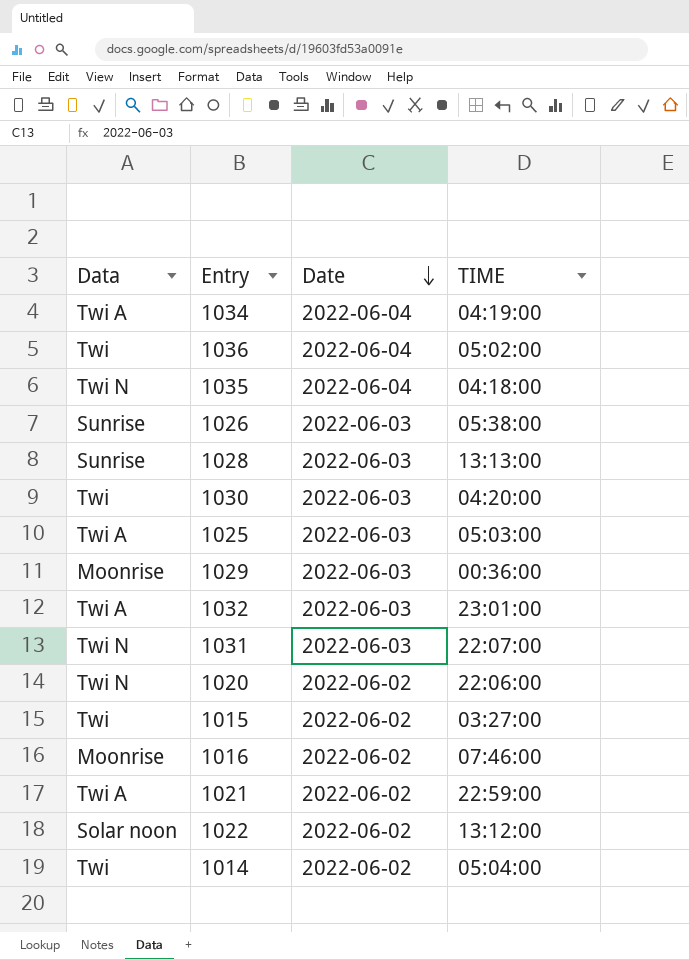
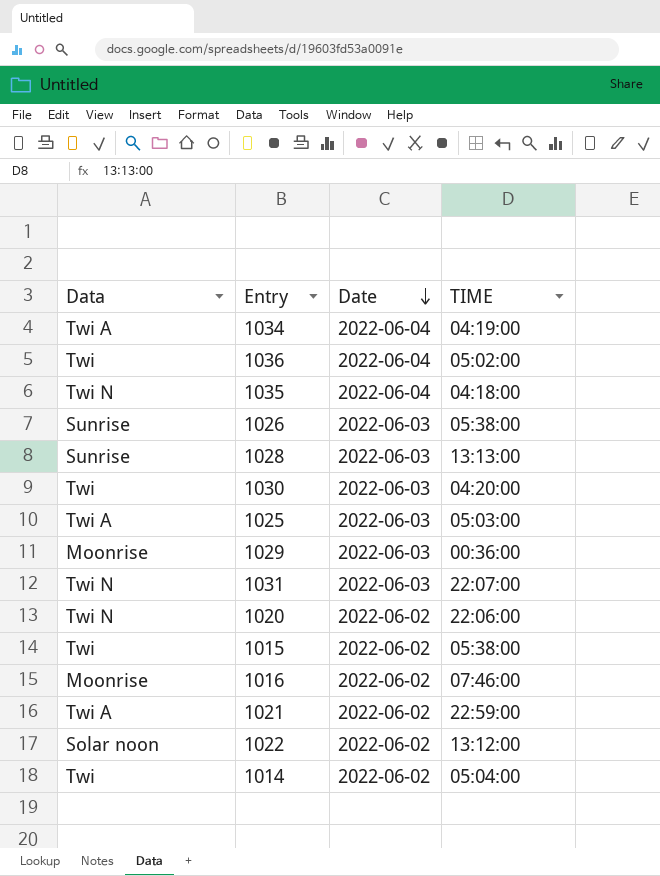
row 1032: Twi A | 2022-06-03 | 23:01:00 -> none
1015 | TIME: 03:27:00 -> 05:38:00

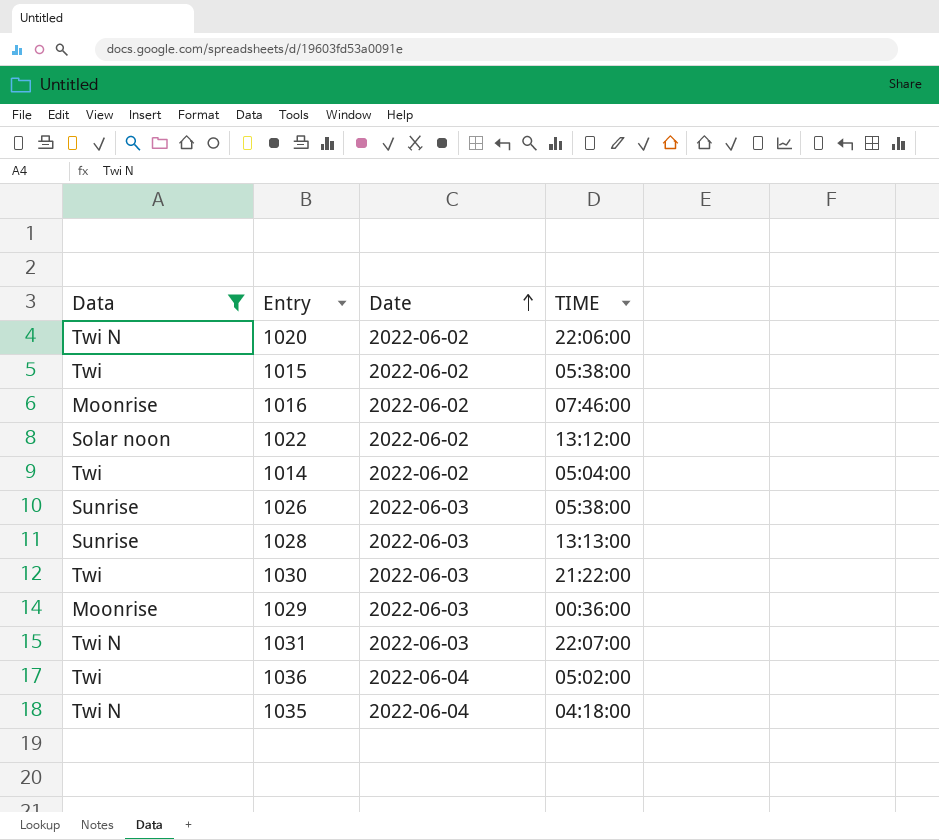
filter: none -> Data != Twi A
row order: Date descending -> Date ascending
1030 | TIME: 04:20:00 -> 21:22:00

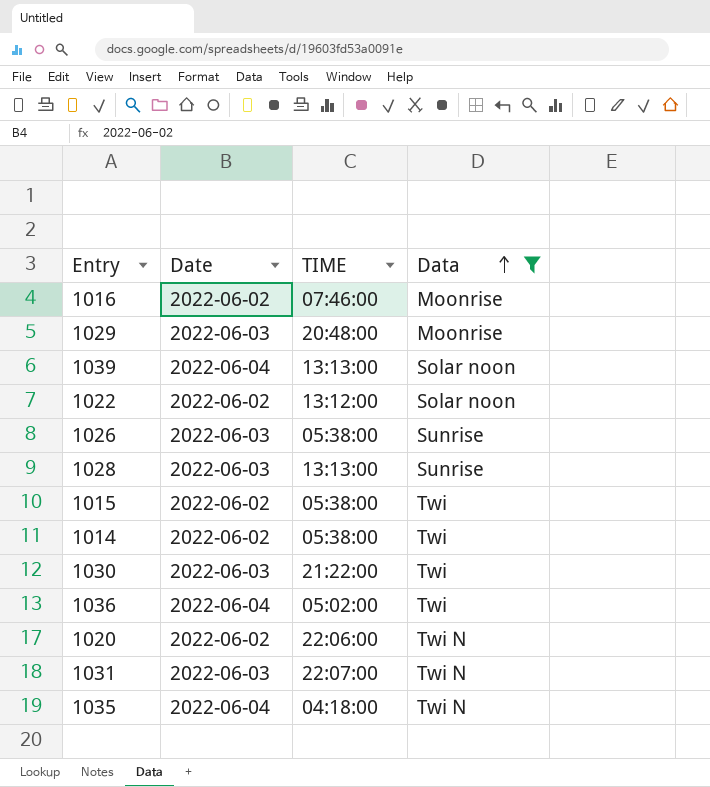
row order: Date ascending -> Data ascending
column Data | position: 1 -> 4
1029 | TIME: 00:36:00 -> 20:48:00
row 1039: none -> 2022-06-04 | 13:13:00 | Solar noon
1014 | TIME: 05:04:00 -> 05:38:00

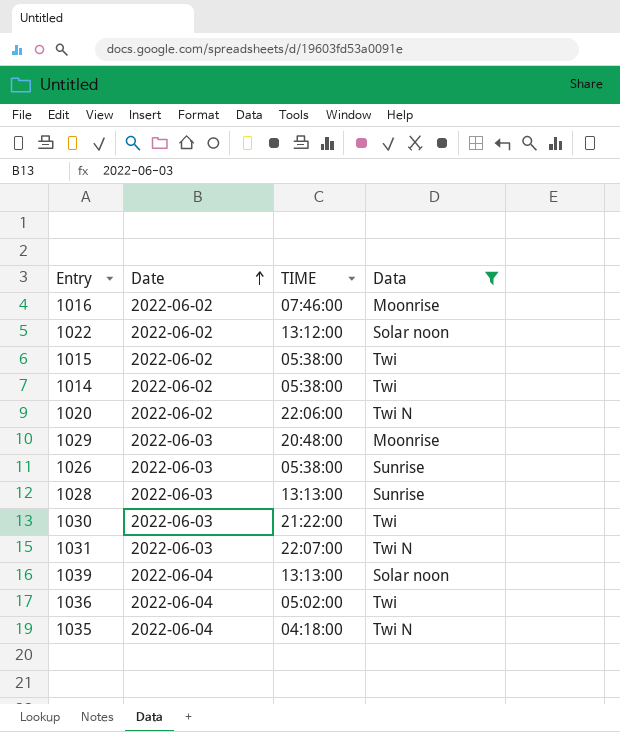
row order: Data ascending -> Date ascending

